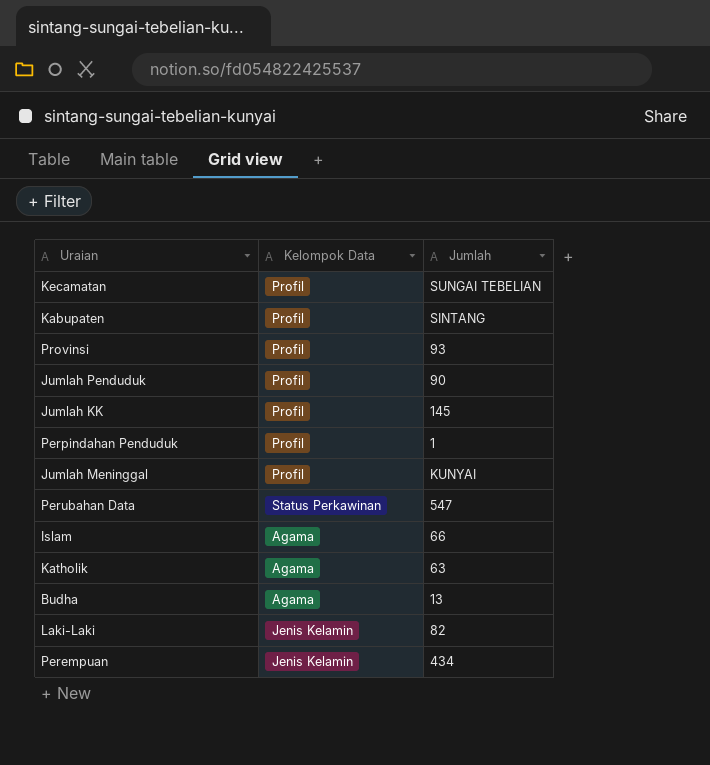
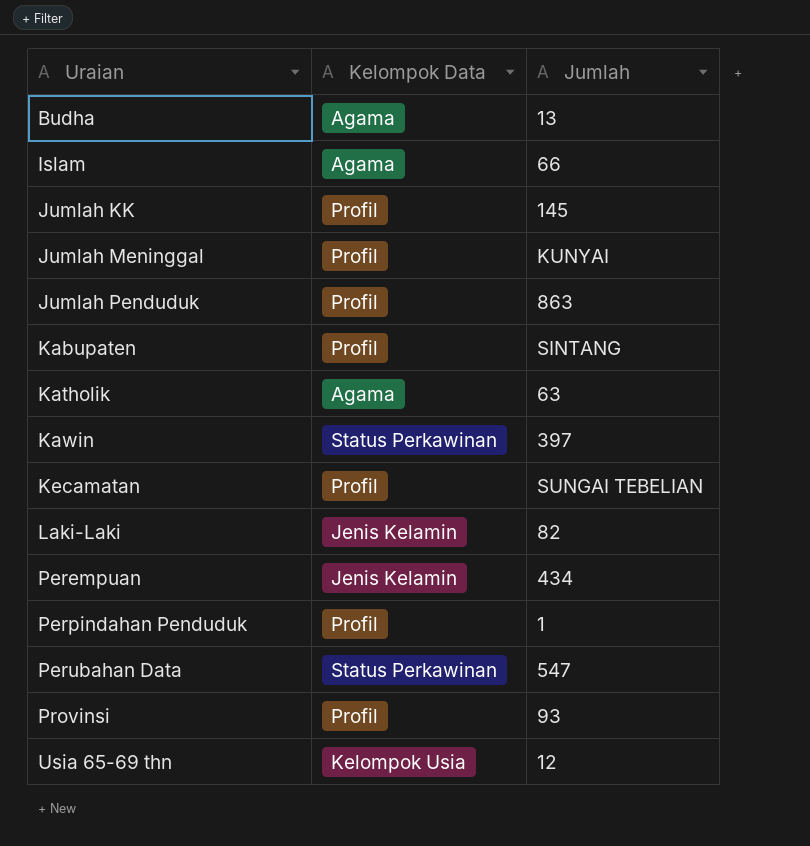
row order: none -> Uraian ascending
Jumlah Penduduk | Jumlah: 90 -> 863
row Kawin: none -> Status Perkawinan | 397
row Usia 65-69 thn: none -> Kelompok Usia | 12

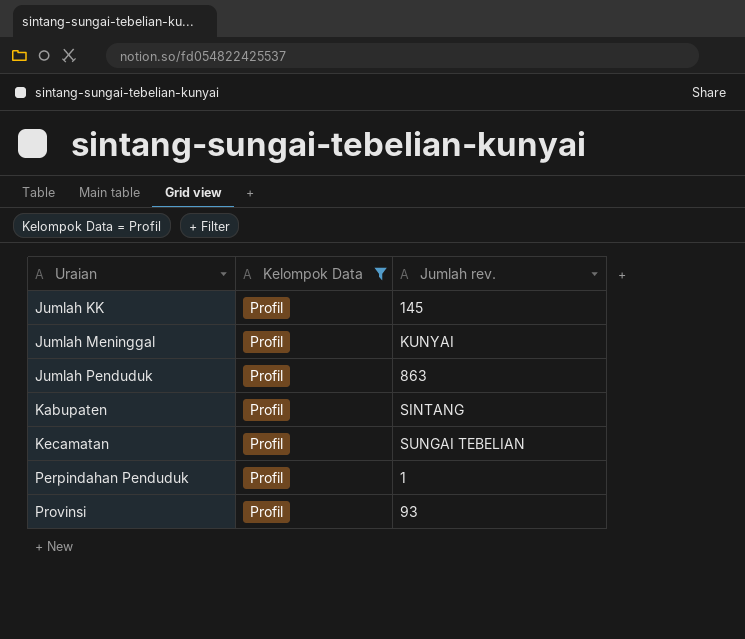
filter: none -> Kelompok Data = Profil
column name: Jumlah -> Jumlah rev.

